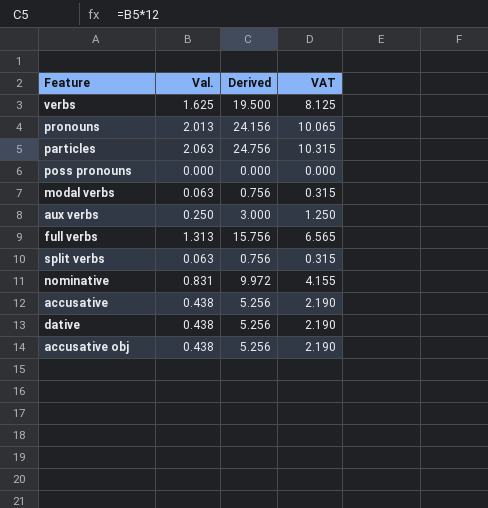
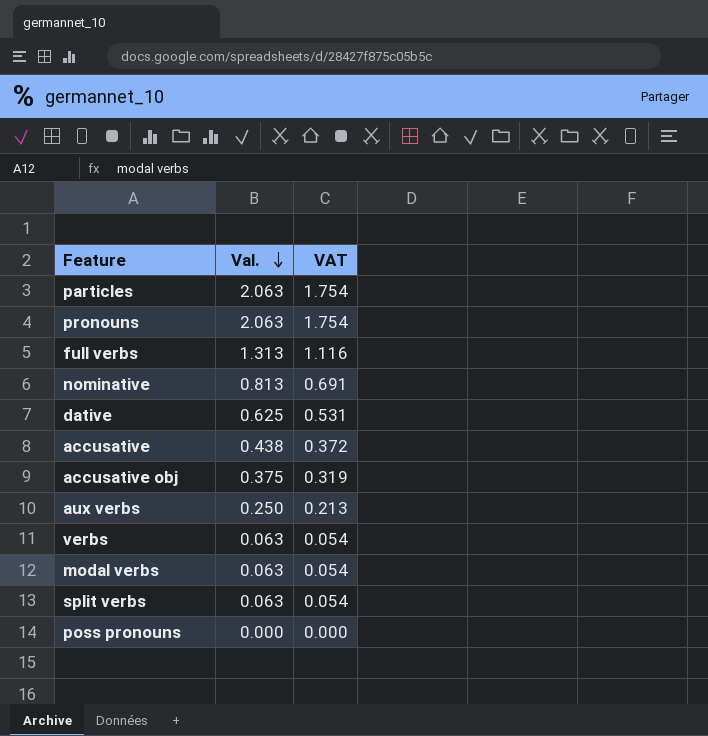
row order: none -> Val. descending
column Derived | formula: [Val.] * 12 -> none
column VAT | formula: [Val.] * 5 -> [Val.] * 0.85
pronouns | Val.: 2.013 -> 2.063
nominative | Val.: 0.831 -> 0.813
dative | Val.: 0.438 -> 0.625
accusative obj | Val.: 0.438 -> 0.375
verbs | Val.: 1.625 -> 0.063

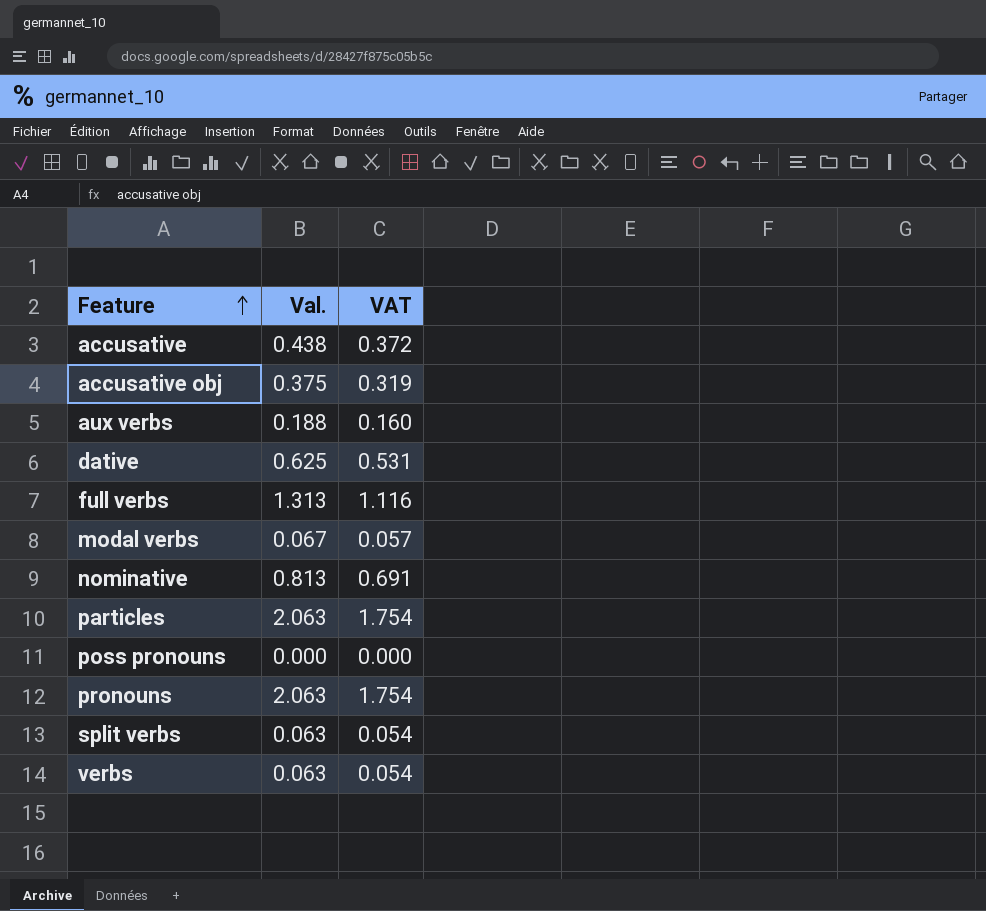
row order: Val. descending -> Feature ascending
aux verbs | Val.: 0.250 -> 0.188
aux verbs | VAT: 0.213 -> 0.160
modal verbs | Val.: 0.063 -> 0.067
modal verbs | VAT: 0.054 -> 0.057

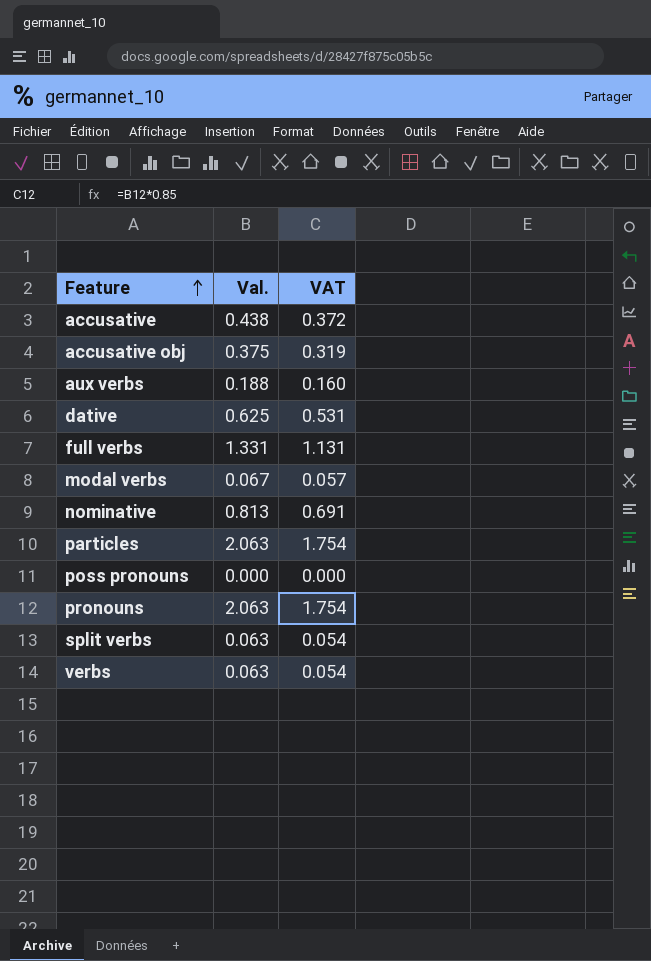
full verbs | Val.: 1.313 -> 1.331
full verbs | VAT: 1.116 -> 1.131

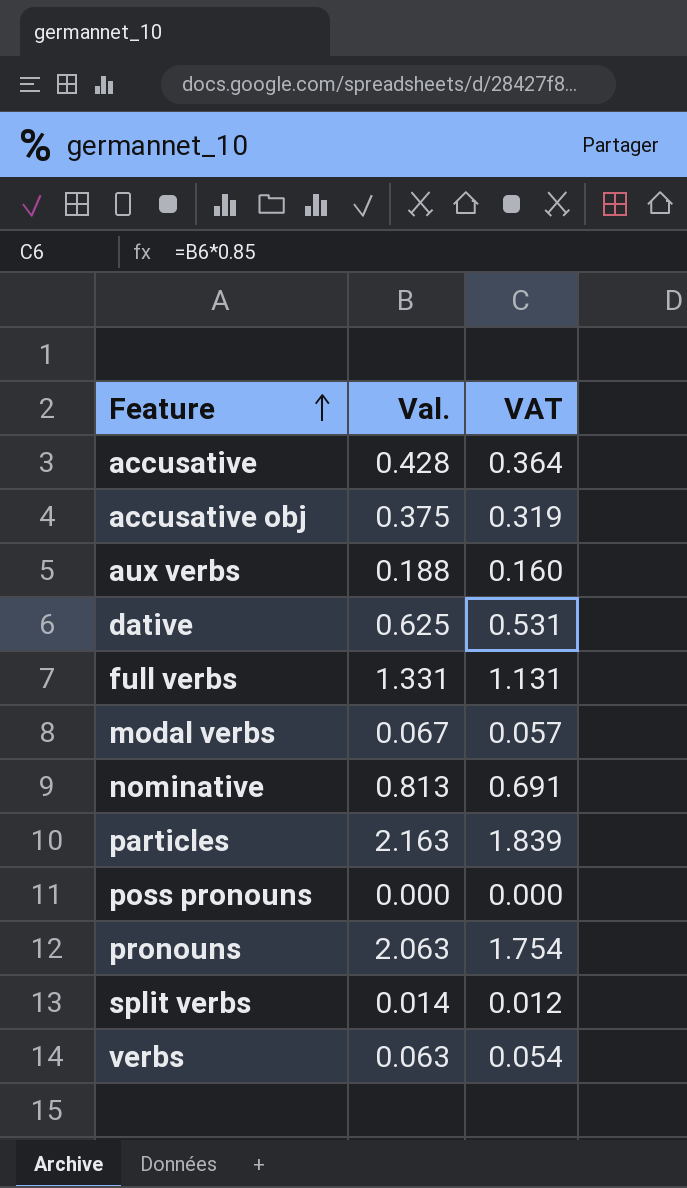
accusative | Val.: 0.438 -> 0.428
accusative | VAT: 0.372 -> 0.364
particles | Val.: 2.063 -> 2.163
particles | VAT: 1.754 -> 1.839
split verbs | Val.: 0.063 -> 0.014
split verbs | VAT: 0.054 -> 0.012

